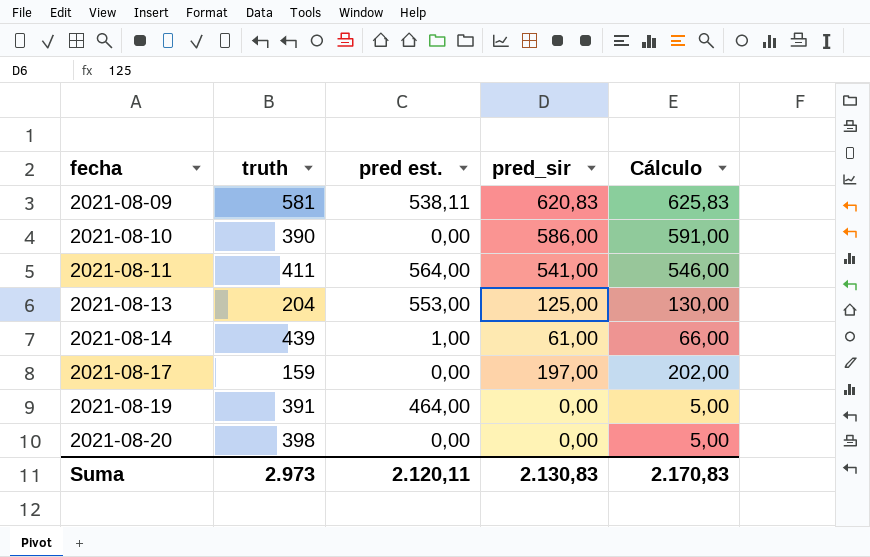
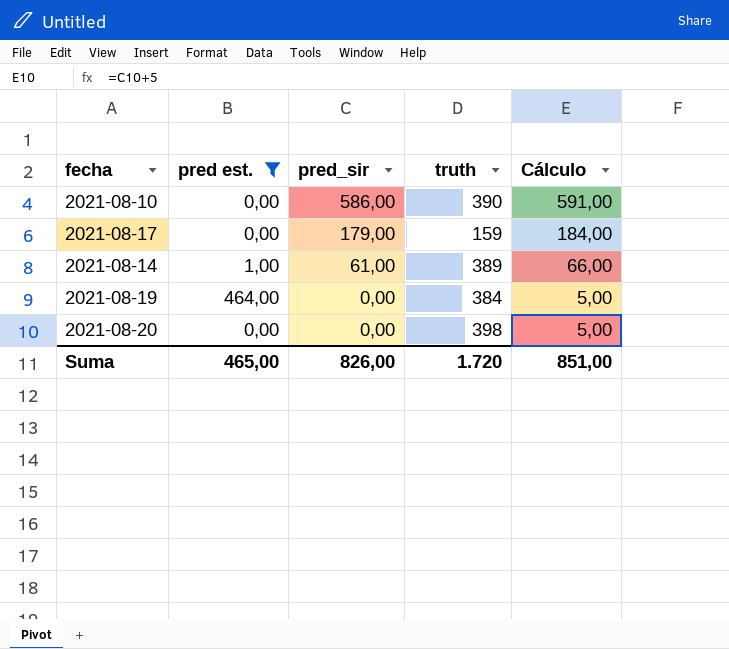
filter: none -> pred est. <= 464,00
row order: fecha ascending -> pred_sir descending
column truth | position: 2 -> 4
2021-08-17 | pred_sir: 197,00 -> 179,00
2021-08-17 | Cálculo: 202,00 -> 184,00
2021-08-14 | truth: 439 -> 389
2021-08-19 | truth: 391 -> 384
Suma | pred est.: 2.120,11 -> 465,00
Suma | pred_sir: 2.130,83 -> 826,00
Suma | truth: 2.973 -> 1.720
Suma | Cálculo: 2.170,83 -> 851,00

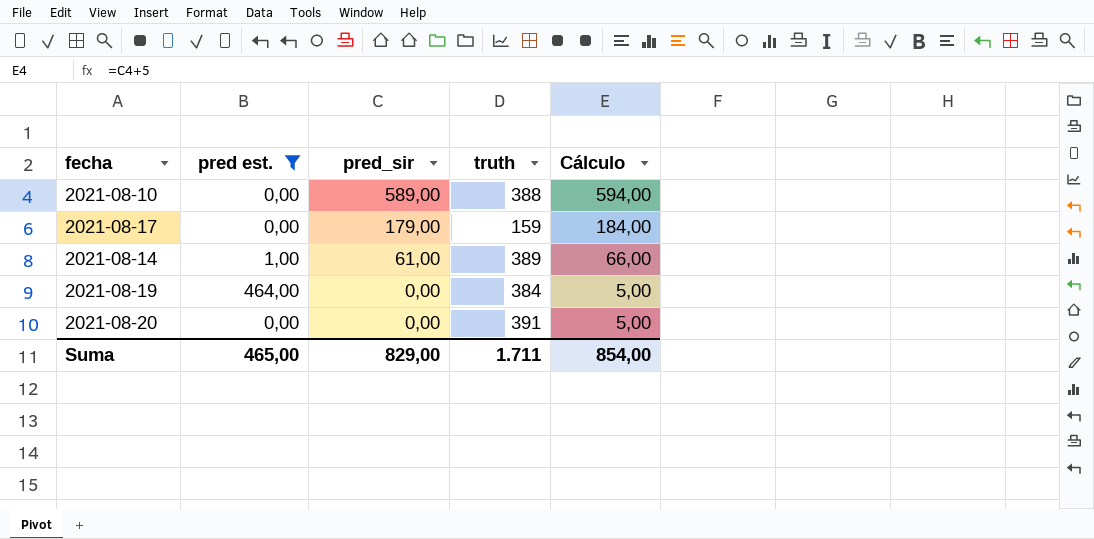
2021-08-10 | pred_sir: 586,00 -> 589,00
2021-08-10 | truth: 390 -> 388
2021-08-10 | Cálculo: 591,00 -> 594,00
2021-08-20 | truth: 398 -> 391
Suma | pred_sir: 826,00 -> 829,00
Suma | truth: 1.720 -> 1.711
Suma | Cálculo: 851,00 -> 854,00

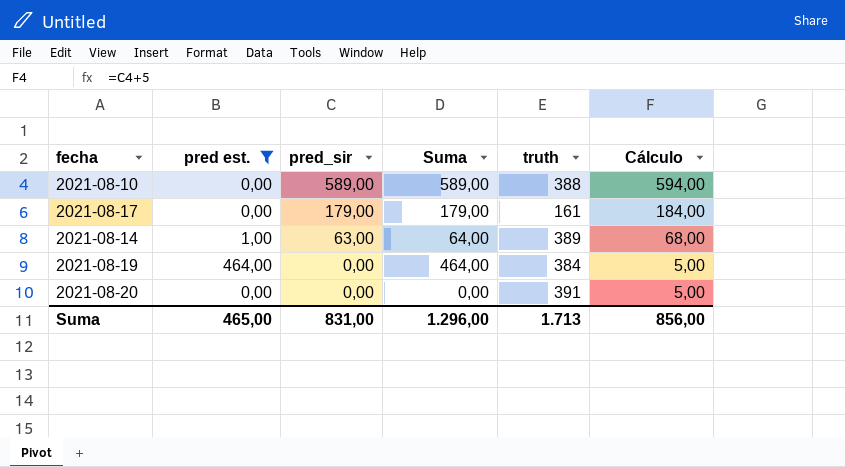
column Suma | formula: none -> [pred est.] + [pred_sir]
2021-08-17 | truth: 159 -> 161
2021-08-14 | pred_sir: 61,00 -> 63,00
2021-08-14 | Cálculo: 66,00 -> 68,00
Suma | pred_sir: 829,00 -> 831,00
Suma | truth: 1.711 -> 1.713
Suma | Cálculo: 854,00 -> 856,00

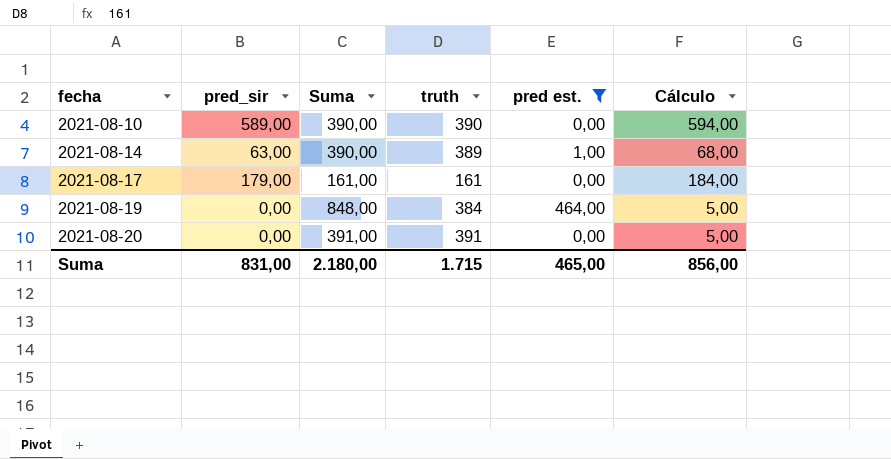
row order: pred_sir descending -> fecha ascending
column Suma | formula: [pred est.] + [pred_sir] -> [truth] + [pred est.]
column pred est. | position: 2 -> 5
2021-08-10 | truth: 388 -> 390
Suma | Suma: 1.296,00 -> 2.180,00
Suma | truth: 1.713 -> 1.715

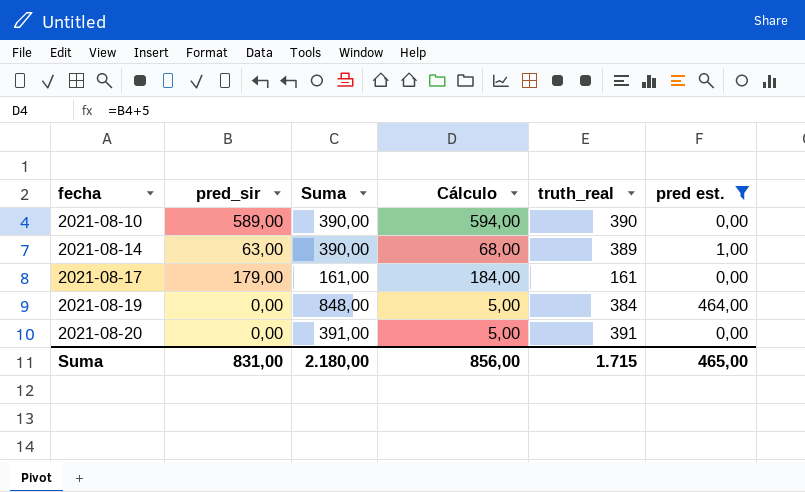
column Cálculo | position: 6 -> 4
column name: truth -> truth_real

